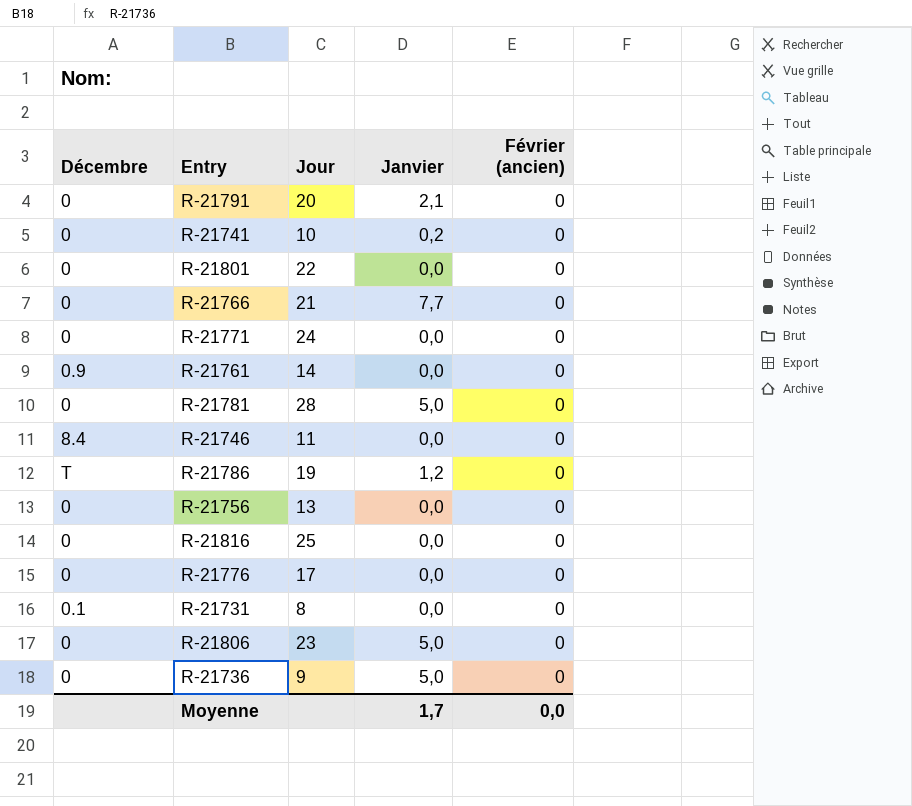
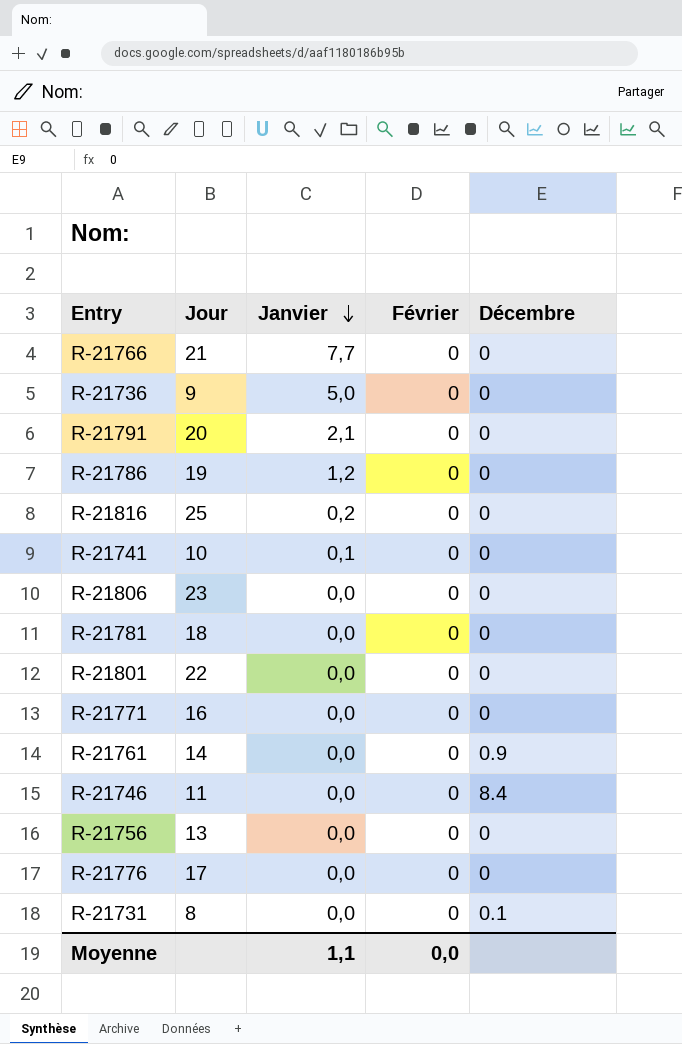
row order: none -> Janvier descending
column name: Février (ancien) -> Février
column Décembre | position: 1 -> 5
R-21786 | Décembre: T -> 0
R-21816 | Janvier: 0,0 -> 0,2
R-21741 | Janvier: 0,2 -> 0,1
R-21806 | Janvier: 5,0 -> 0,0
R-21781 | Jour: 28 -> 18
R-21781 | Janvier: 5,0 -> 0,0
R-21771 | Jour: 24 -> 16
Moyenne | Janvier: 1,7 -> 1,1

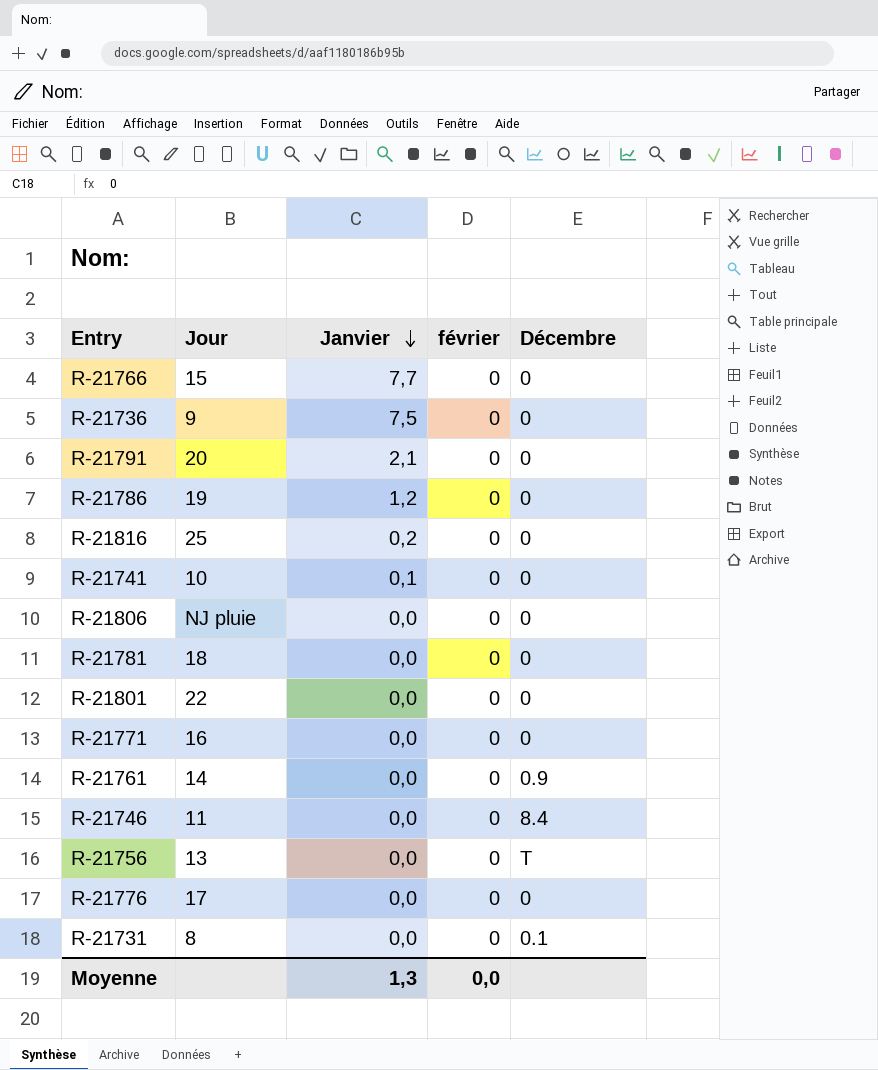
column name: Février -> février
R-21766 | Jour: 21 -> 15
R-21736 | Janvier: 5,0 -> 7,5
R-21806 | Jour: 23 -> NJ pluie
R-21756 | Décembre: 0 -> T
Moyenne | Janvier: 1,1 -> 1,3

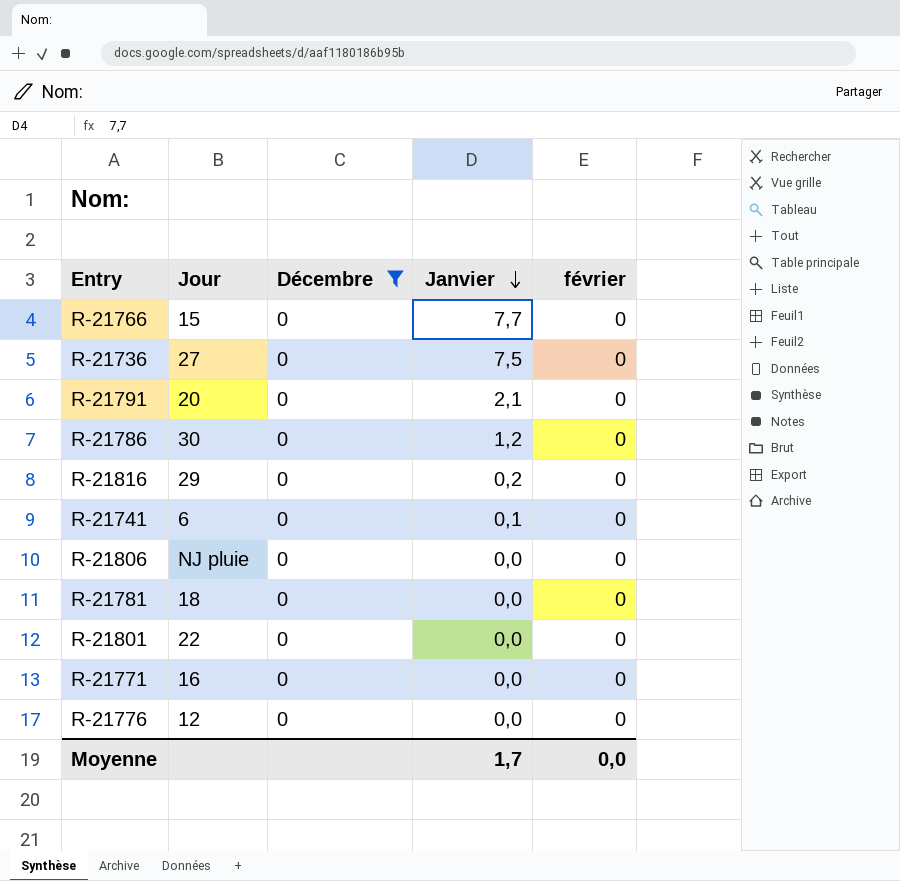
filter: none -> Décembre = 0
column Décembre | position: 5 -> 3
R-21736 | Jour: 9 -> 27
R-21786 | Jour: 19 -> 30
R-21816 | Jour: 25 -> 29
R-21741 | Jour: 10 -> 6
R-21776 | Jour: 17 -> 12
Moyenne | Janvier: 1,3 -> 1,7

